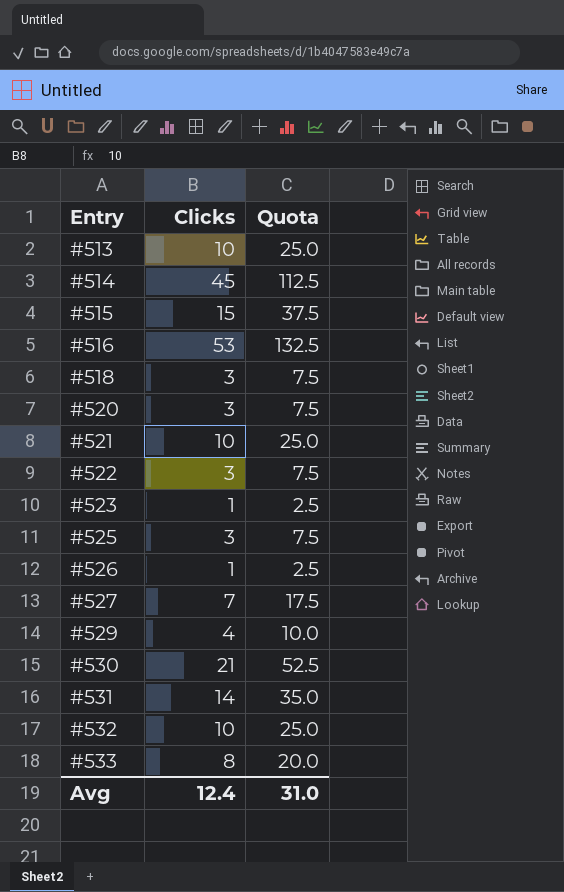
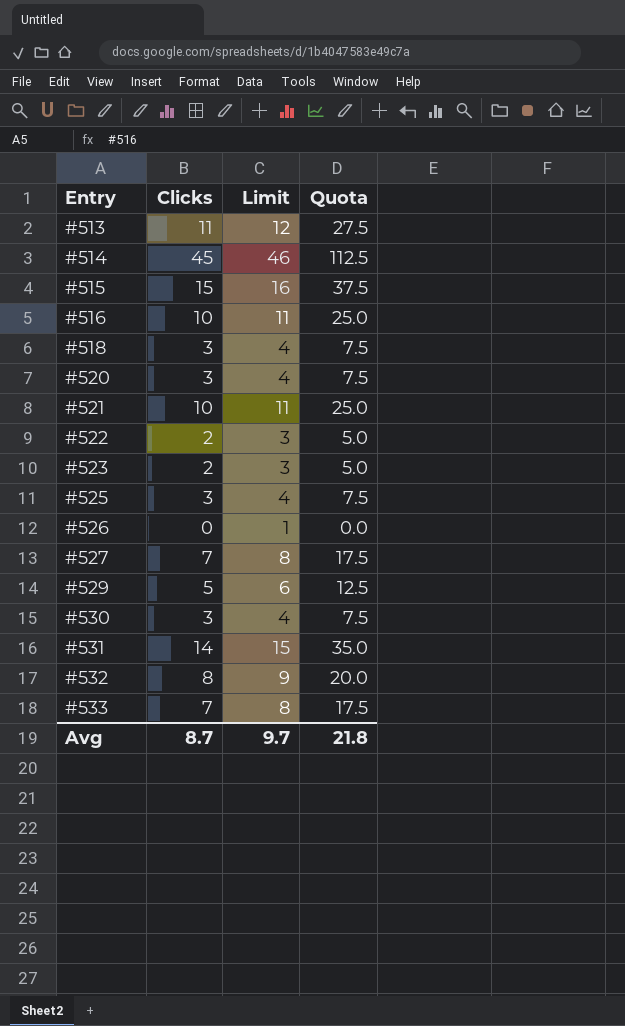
column Limit | formula: none -> [Clicks] + 1
#513 | Clicks: 10 -> 11
#513 | Quota: 25.0 -> 27.5
#516 | Clicks: 53 -> 10
#516 | Quota: 132.5 -> 25.0
#522 | Clicks: 3 -> 2
#522 | Quota: 7.5 -> 5.0
#523 | Clicks: 1 -> 2
#523 | Quota: 2.5 -> 5.0
#526 | Clicks: 1 -> 0
#526 | Quota: 2.5 -> 0.0
#529 | Clicks: 4 -> 5
#529 | Quota: 10.0 -> 12.5
#530 | Clicks: 21 -> 3
#530 | Quota: 52.5 -> 7.5
#532 | Clicks: 10 -> 8
#532 | Quota: 25.0 -> 20.0
#533 | Clicks: 8 -> 7
#533 | Quota: 20.0 -> 17.5
Avg | Clicks: 12.4 -> 8.7
Avg | Quota: 31.0 -> 21.8

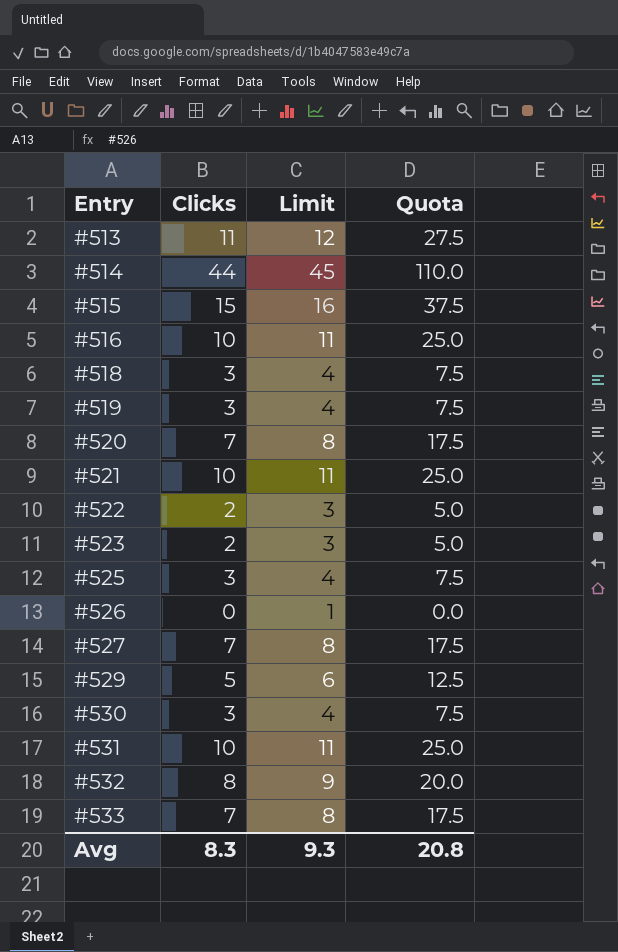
#514 | Clicks: 45 -> 44
#514 | Limit: 46 -> 45
#514 | Quota: 112.5 -> 110.0
row #519: none -> 3 | 4 | 7.5
#520 | Clicks: 3 -> 7
#520 | Limit: 4 -> 8
#520 | Quota: 7.5 -> 17.5
#531 | Clicks: 14 -> 10
#531 | Limit: 15 -> 11
#531 | Quota: 35.0 -> 25.0
Avg | Clicks: 8.7 -> 8.3
Avg | Limit: 9.7 -> 9.3
Avg | Quota: 21.8 -> 20.8

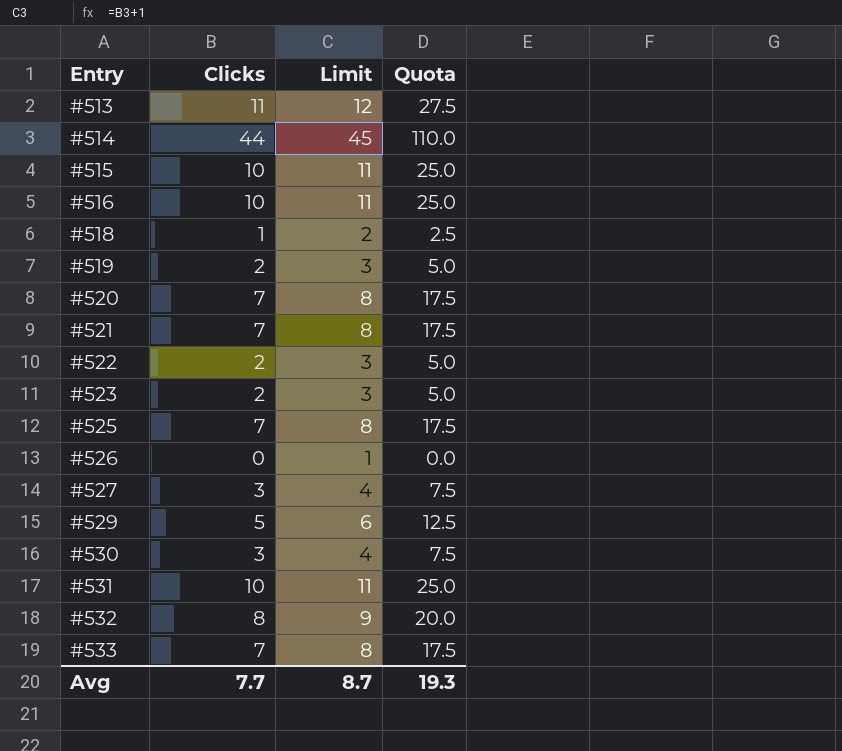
#515 | Clicks: 15 -> 10
#515 | Limit: 16 -> 11
#515 | Quota: 37.5 -> 25.0
#518 | Clicks: 3 -> 1
#518 | Limit: 4 -> 2
#518 | Quota: 7.5 -> 2.5
#519 | Clicks: 3 -> 2
#519 | Limit: 4 -> 3
#519 | Quota: 7.5 -> 5.0
#521 | Clicks: 10 -> 7
#521 | Limit: 11 -> 8
#521 | Quota: 25.0 -> 17.5
#525 | Clicks: 3 -> 7
#525 | Limit: 4 -> 8
#525 | Quota: 7.5 -> 17.5
#527 | Clicks: 7 -> 3
#527 | Limit: 8 -> 4
#527 | Quota: 17.5 -> 7.5
Avg | Clicks: 8.3 -> 7.7
Avg | Limit: 9.3 -> 8.7
Avg | Quota: 20.8 -> 19.3

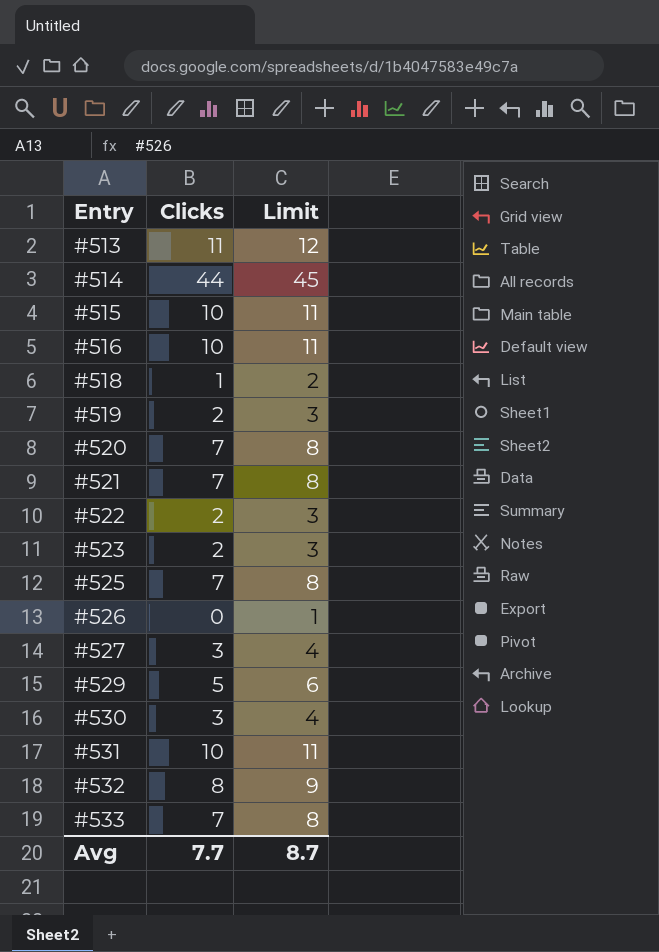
column Quota | formula: [Clicks] * 2.5 -> none

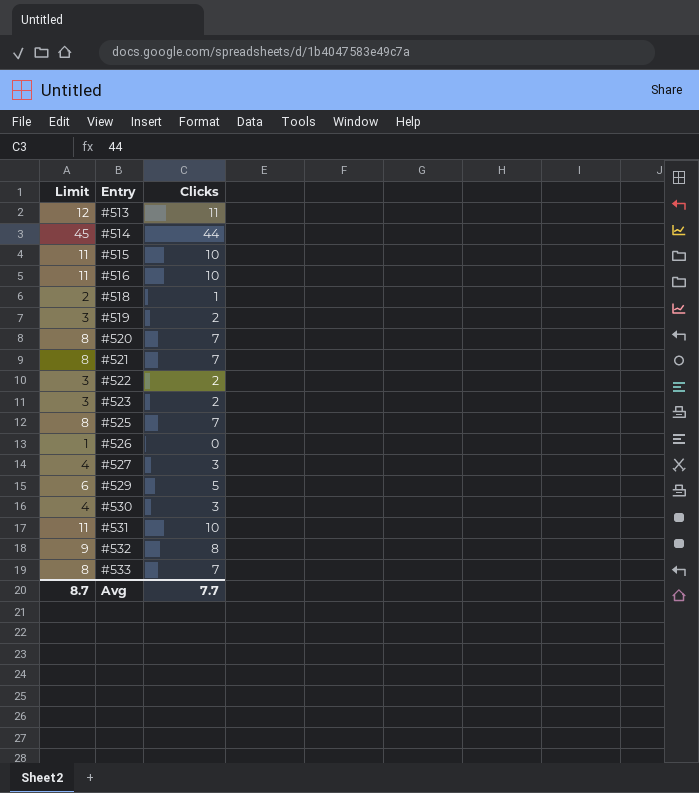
column Limit | position: 3 -> 1

